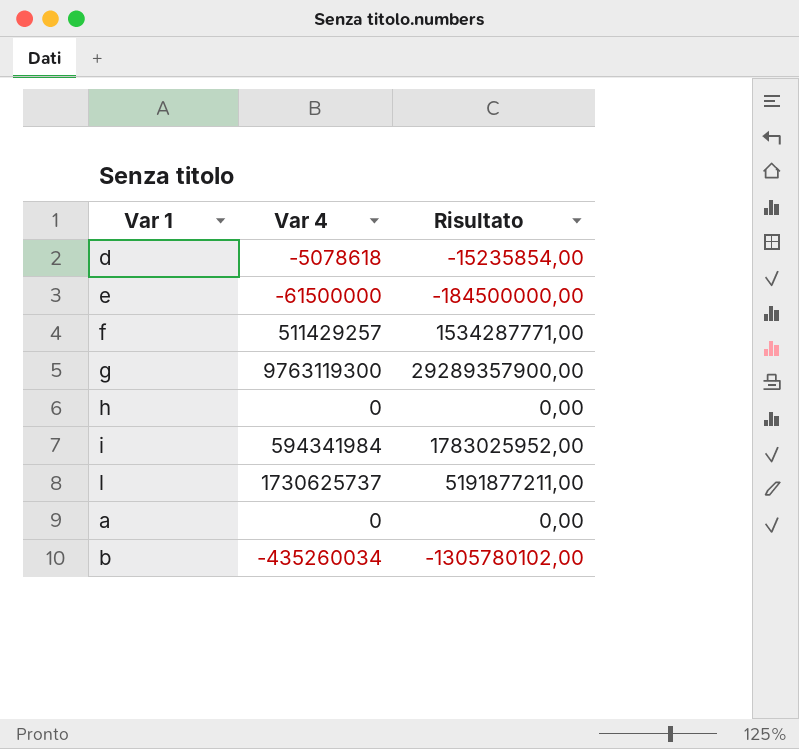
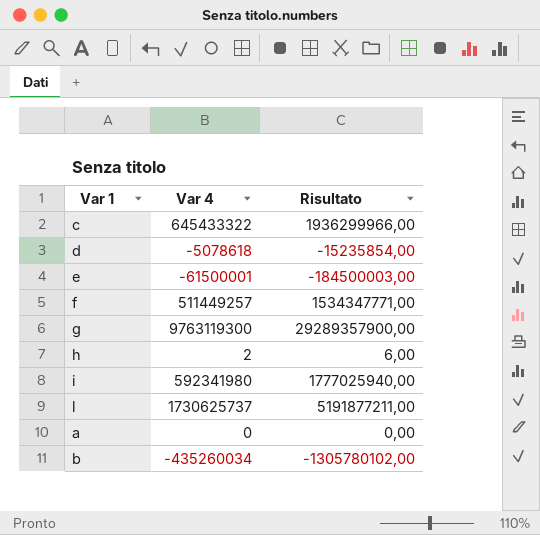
row c: none -> 645433322 | 1936299966,00
e | Var 4: -61500000 -> -61500001
e | Risultato: -184500000,00 -> -184500003,00
f | Var 4: 511429257 -> 511449257
f | Risultato: 1534287771,00 -> 1534347771,00
h | Var 4: 0 -> 2
h | Risultato: 0,00 -> 6,00
i | Var 4: 594341984 -> 592341980
i | Risultato: 1783025952,00 -> 1777025940,00

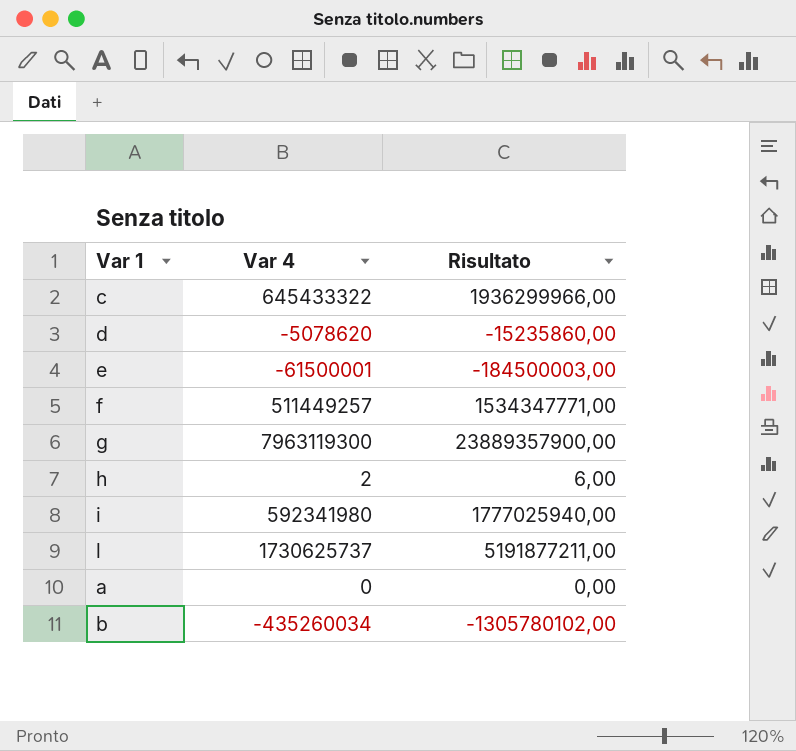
d | Var 4: -5078618 -> -5078620
d | Risultato: -15235854,00 -> -15235860,00
g | Var 4: 9763119300 -> 7963119300
g | Risultato: 29289357900,00 -> 23889357900,00

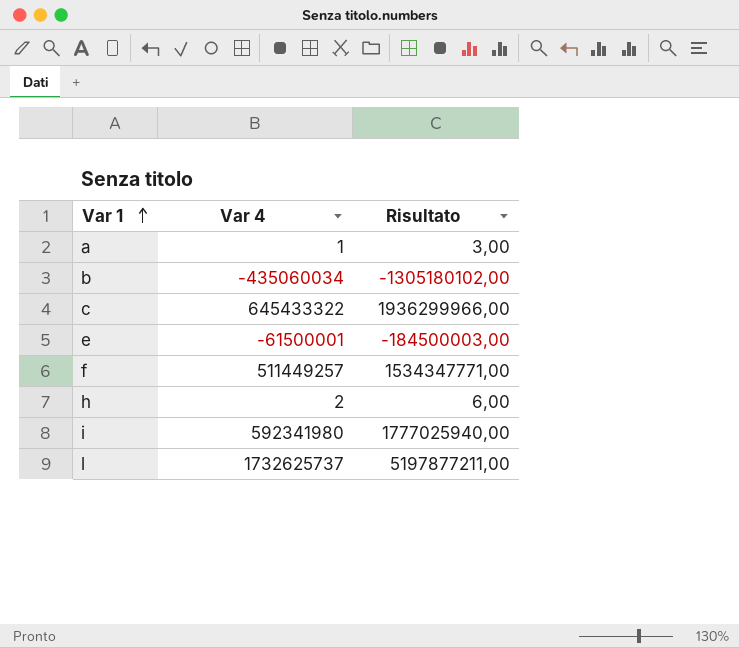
row order: none -> Var 1 ascending
row d: -5078620 | -15235860,00 -> none
row g: 7963119300 | 23889357900,00 -> none
a | Var 4: 0 -> 1
a | Risultato: 0,00 -> 3,00
b | Var 4: -435260034 -> -435060034
b | Risultato: -1305780102,00 -> -1305180102,00
l | Var 4: 1730625737 -> 1732625737
l | Risultato: 5191877211,00 -> 5197877211,00

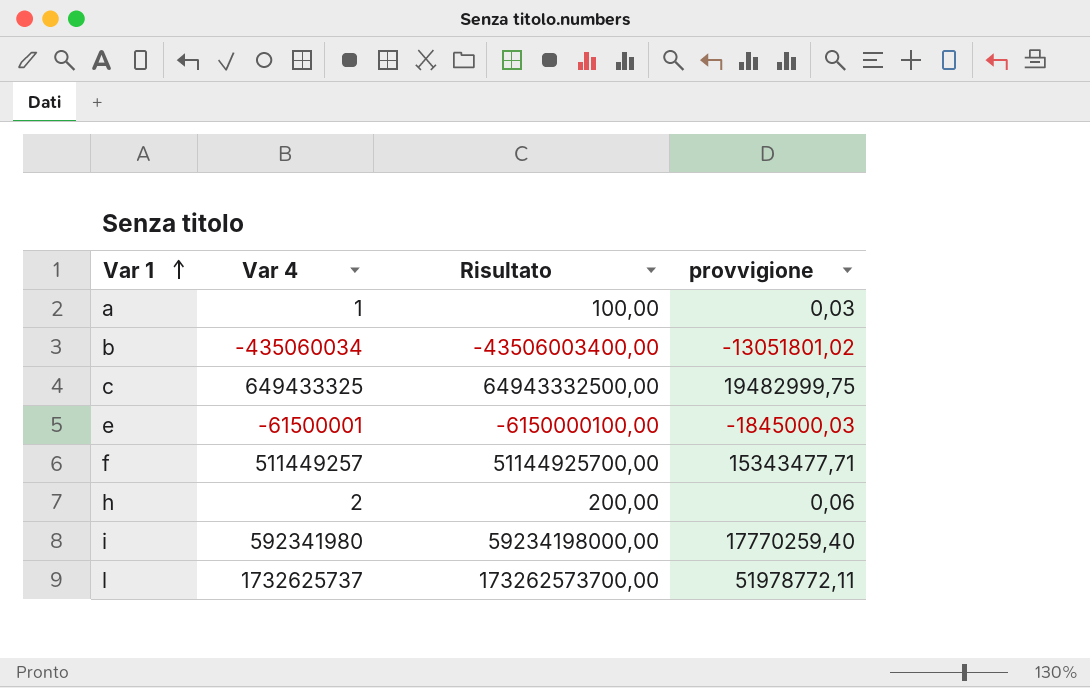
column Risultato | formula: [Var 4] * 3 -> [Var 4] * 100
column provvigione | formula: none -> [Var 4] * 0,03
c | Var 4: 645433322 -> 649433325

